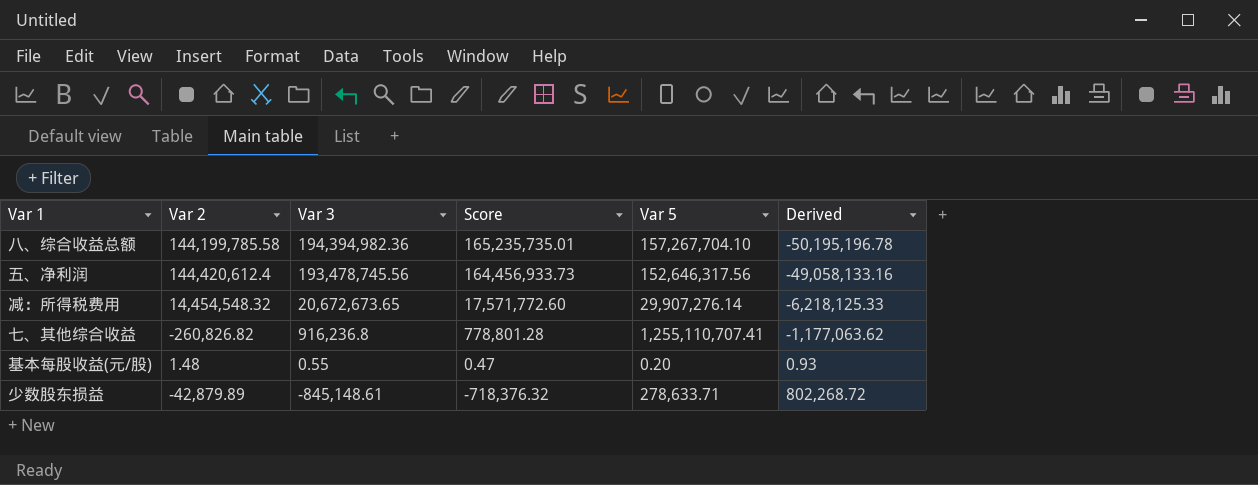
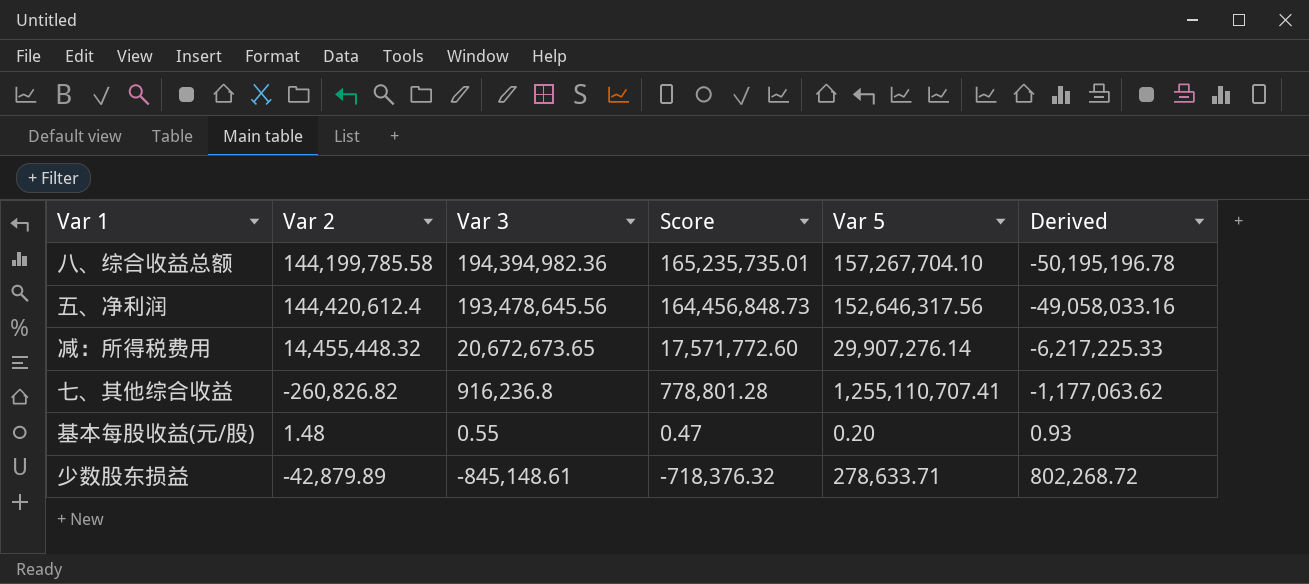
五、净利润 | Var 3: 193,478,745.56 -> 193,478,645.56
五、净利润 | Score: 164,456,933.73 -> 164,456,848.73
五、净利润 | Derived: -49,058,133.16 -> -49,058,033.16
减：所得税费用 | Var 2: 14,454,548.32 -> 14,455,448.32
减：所得税费用 | Derived: -6,218,125.33 -> -6,217,225.33

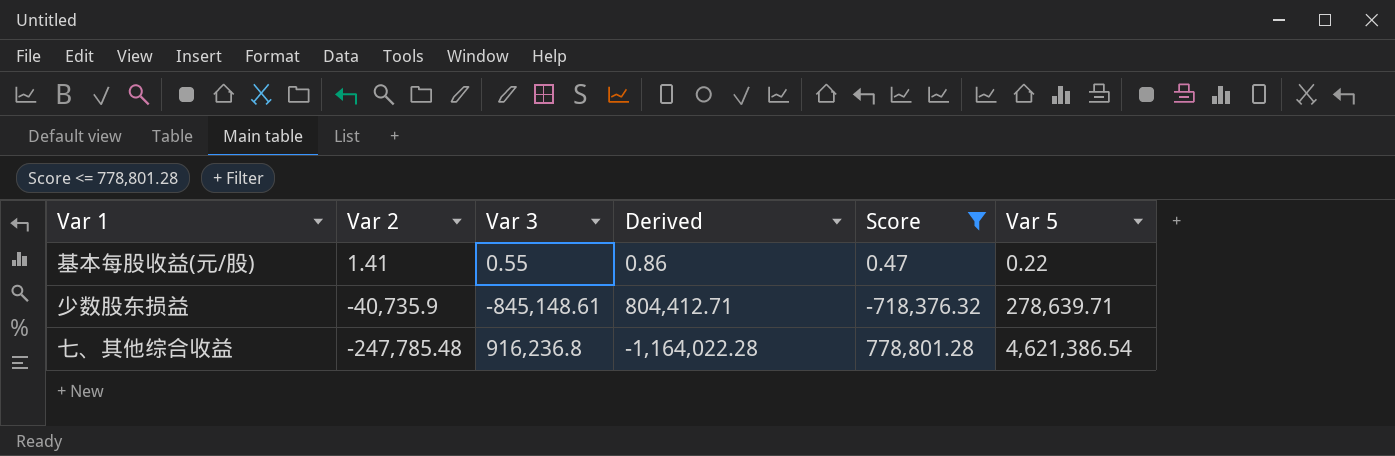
filter: none -> Score <= 778,801.28
row order: Var 3 descending -> Var 2 descending
column Derived | position: 6 -> 4
基本每股收益(元/股) | Var 2: 1.48 -> 1.41
基本每股收益(元/股) | Derived: 0.93 -> 0.86
基本每股收益(元/股) | Var 5: 0.20 -> 0.22
少数股东损益 | Var 2: -42,879.89 -> -40,735.9
少数股东损益 | Derived: 802,268.72 -> 804,412.71
少数股东损益 | Var 5: 278,633.71 -> 278,639.71
七、其他综合收益 | Var 2: -260,826.82 -> -247,785.48
七、其他综合收益 | Derived: -1,177,063.62 -> -1,164,022.28
七、其他综合收益 | Var 5: 1,255,110,707.41 -> 4,621,386.54

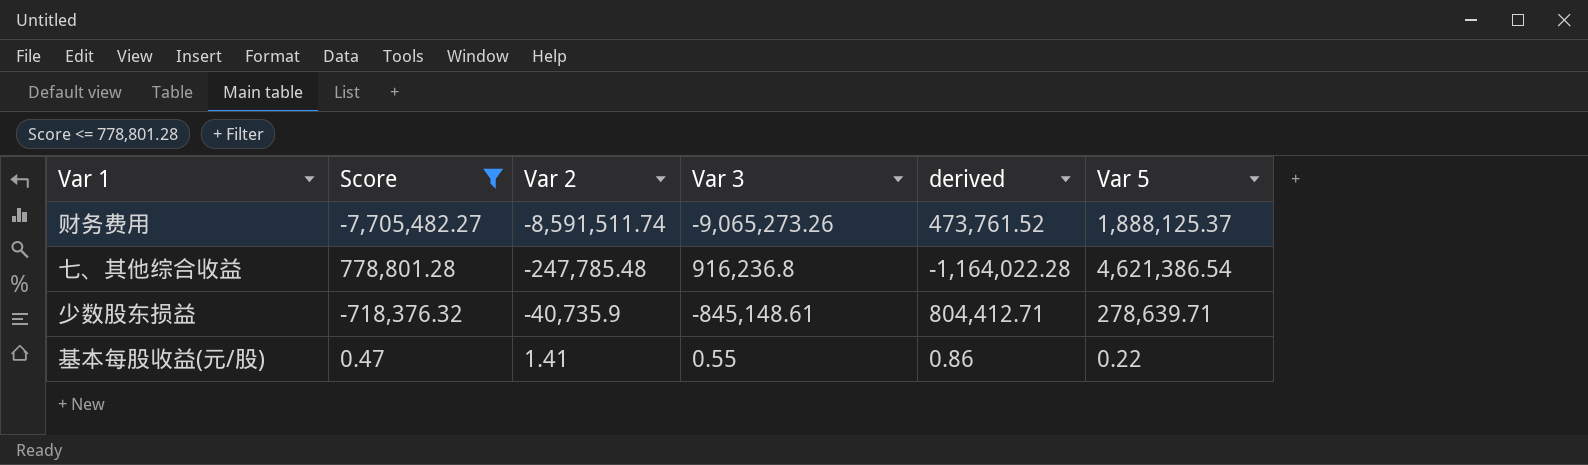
row order: Var 2 descending -> Var 2 ascending
column Score | position: 5 -> 2
column name: Derived -> derived
row 财务费用: none -> -7,705,482.27 | -8,591,511.74 | -9,065,273.26 | 473,761.52 | 1,888,125.37

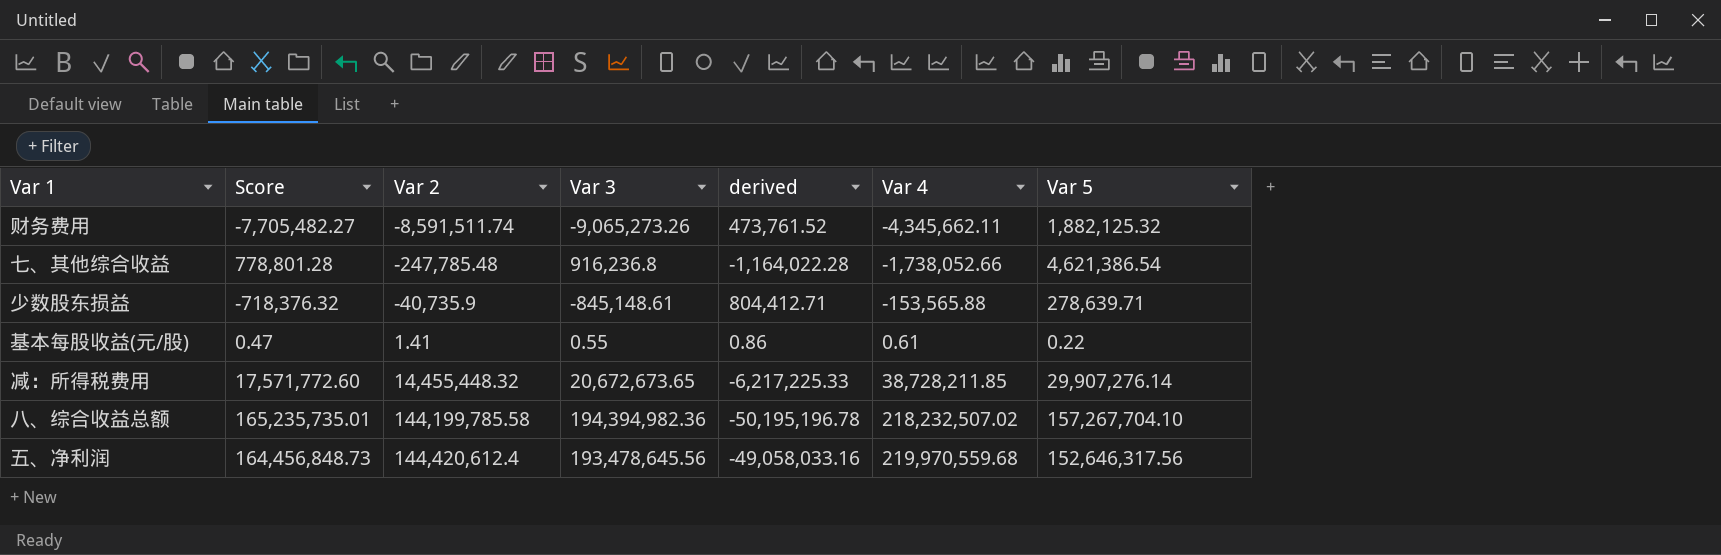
filter: Score <= 778,801.28 -> none
column Var 4 | position: none -> 6
财务费用 | Var 5: 1,888,125.37 -> 1,882,125.32

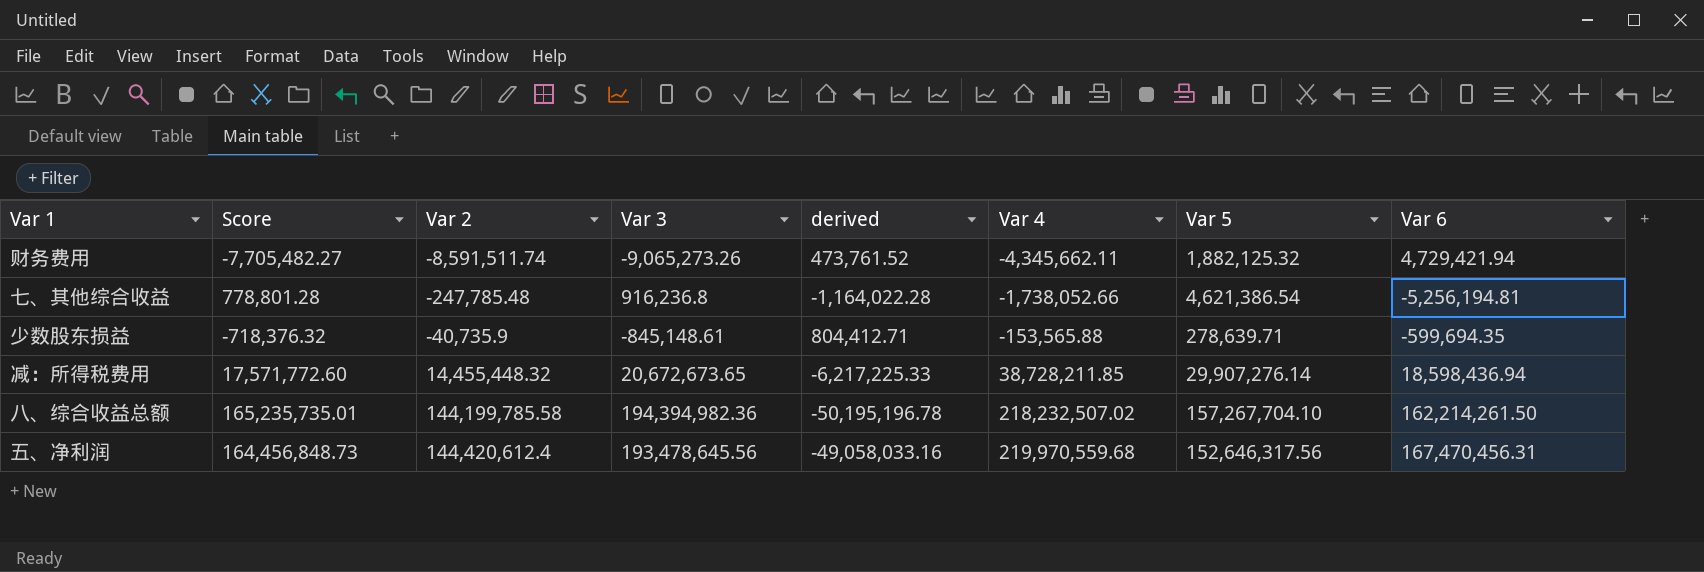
column Var 6 | position: none -> 8
row 基本每股收益(元/股): 0.47 | 1.41 | 0.55 | 0.86 | 0.61 | 0.22 -> none

